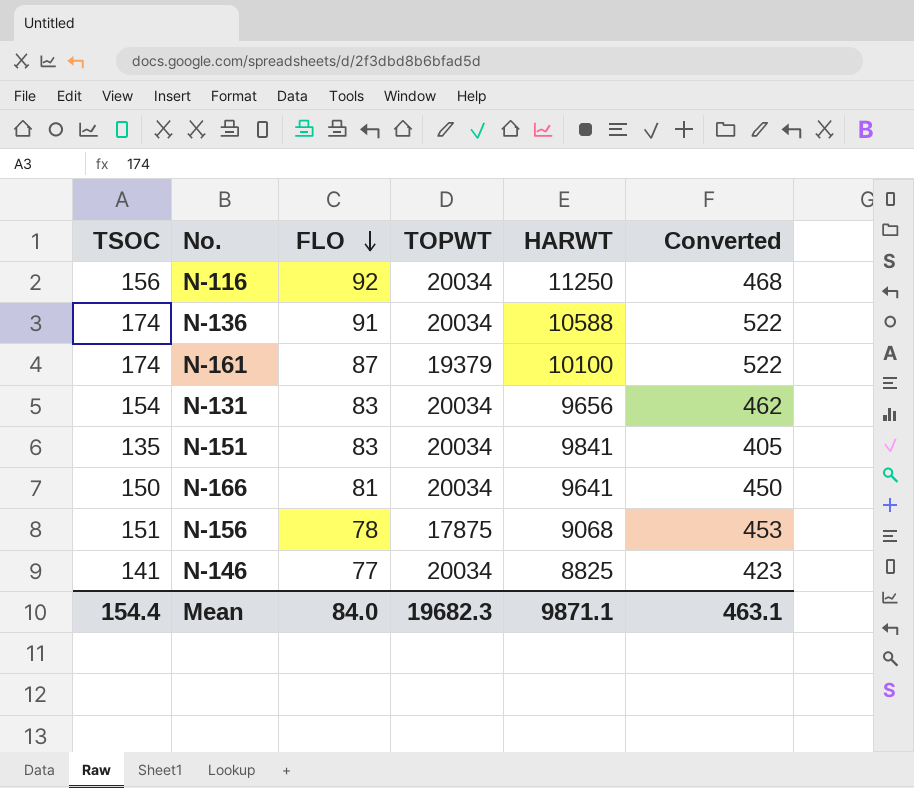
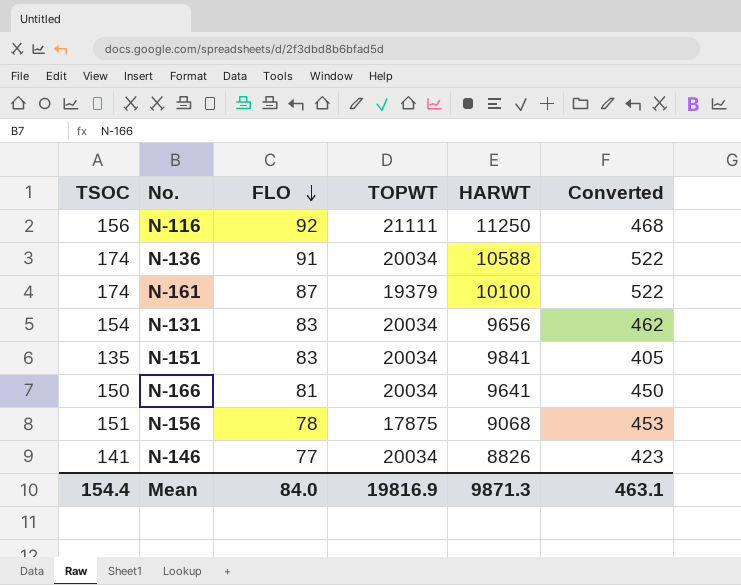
N-116 | TOPWT: 20034 -> 21111
N-146 | HARWT: 8825 -> 8826
Mean | TOPWT: 19682.3 -> 19816.9
Mean | HARWT: 9871.1 -> 9871.3

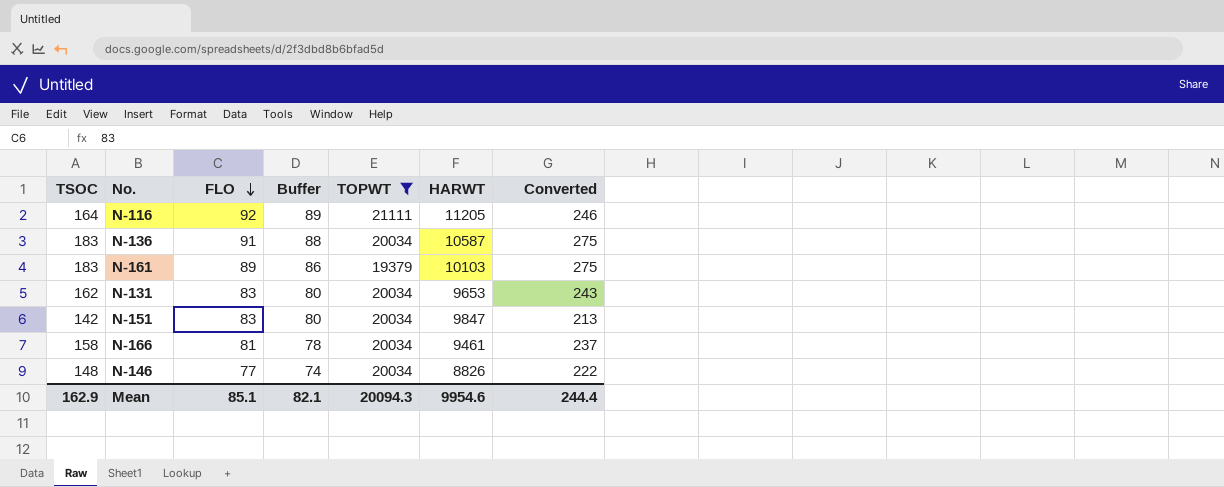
filter: none -> TOPWT != 17875
column Buffer | formula: none -> [FLO] - 3
column Converted | formula: [TSOC] * 3 -> [TSOC] * 1.5
N-116 | TSOC: 156 -> 164
N-116 | HARWT: 11250 -> 11205
N-136 | TSOC: 174 -> 183
N-136 | HARWT: 10588 -> 10587
N-161 | TSOC: 174 -> 183
N-161 | FLO: 87 -> 89
N-161 | HARWT: 10100 -> 10103
N-131 | TSOC: 154 -> 162
N-131 | HARWT: 9656 -> 9653
N-151 | TSOC: 135 -> 142
N-151 | HARWT: 9841 -> 9847
N-166 | TSOC: 150 -> 158
N-166 | HARWT: 9641 -> 9461
N-146 | TSOC: 141 -> 148
Mean | TSOC: 154.4 -> 162.9
Mean | FLO: 84.0 -> 85.1
Mean | TOPWT: 19816.9 -> 20094.3
Mean | HARWT: 9871.3 -> 9954.6
Mean | Converted: 463.1 -> 244.4

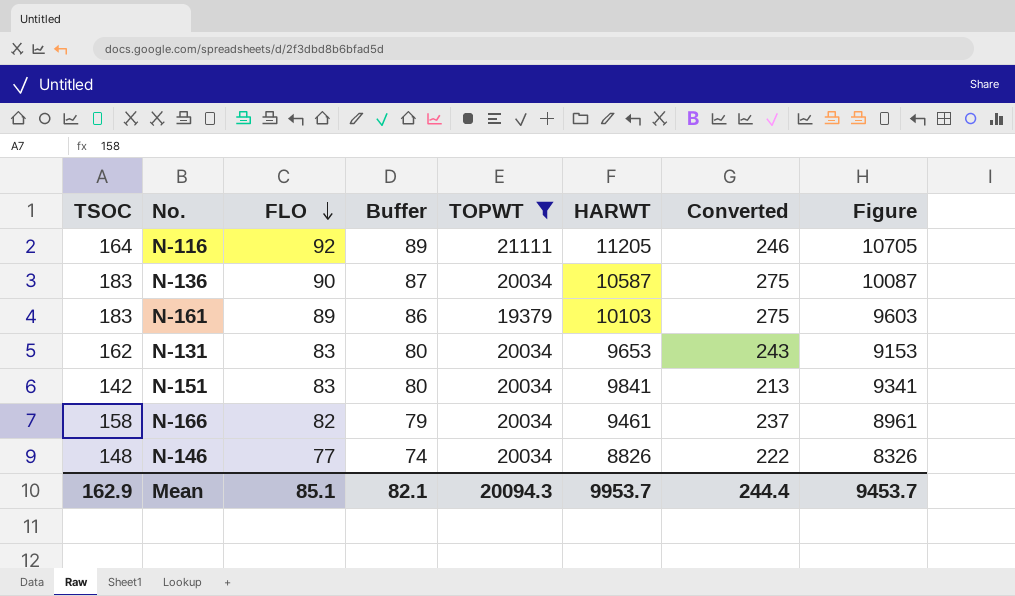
column Figure | formula: none -> [HARWT] - 500
N-136 | FLO: 91 -> 90
N-136 | Buffer: 88 -> 87
N-151 | HARWT: 9847 -> 9841
N-166 | FLO: 81 -> 82
N-166 | Buffer: 78 -> 79
Mean | HARWT: 9954.6 -> 9953.7

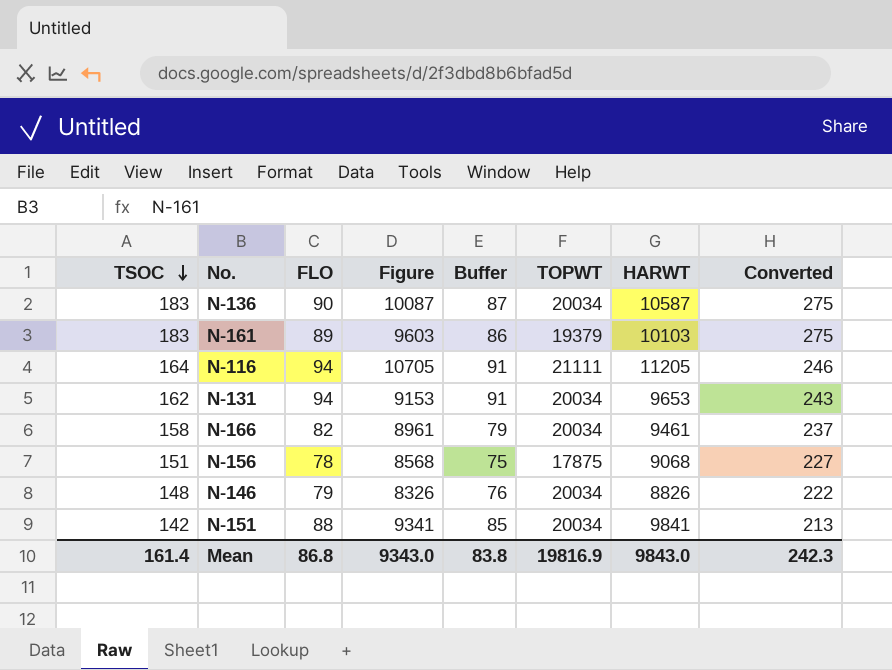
filter: TOPWT != 17875 -> none
row order: FLO descending -> TSOC descending
column Figure | position: 8 -> 4
N-116 | FLO: 92 -> 94
N-116 | Buffer: 89 -> 91
N-131 | FLO: 83 -> 94
N-131 | Buffer: 80 -> 91
N-146 | FLO: 77 -> 79
N-146 | Buffer: 74 -> 76
N-151 | FLO: 83 -> 88
N-151 | Buffer: 80 -> 85
Mean | TSOC: 162.9 -> 161.4
Mean | FLO: 85.1 -> 86.8
Mean | Figure: 9453.7 -> 9343.0
Mean | Buffer: 82.1 -> 83.8
Mean | TOPWT: 20094.3 -> 19816.9
Mean | HARWT: 9953.7 -> 9843.0
Mean | Converted: 244.4 -> 242.3

